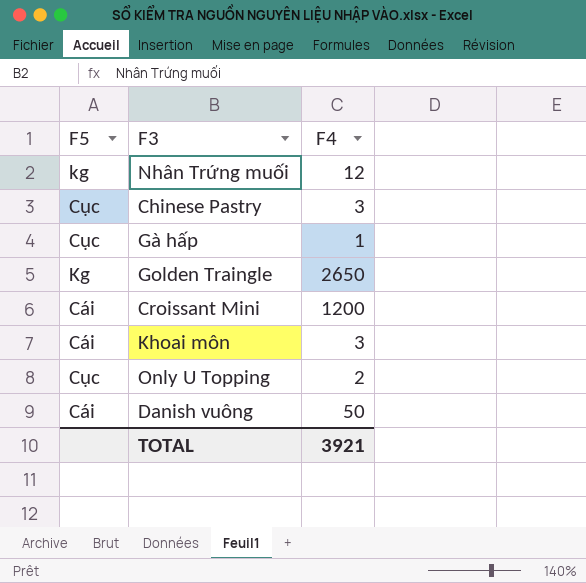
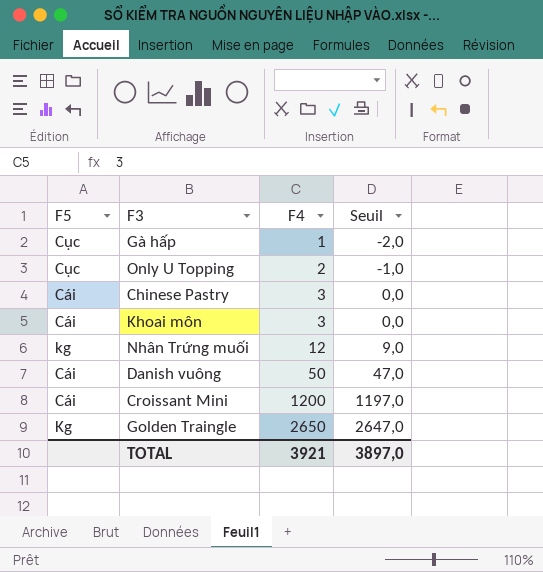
row order: none -> F4 ascending
column Seuil | formula: none -> [F4] - 3
Chinese Pastry | F5: Cục -> Cái

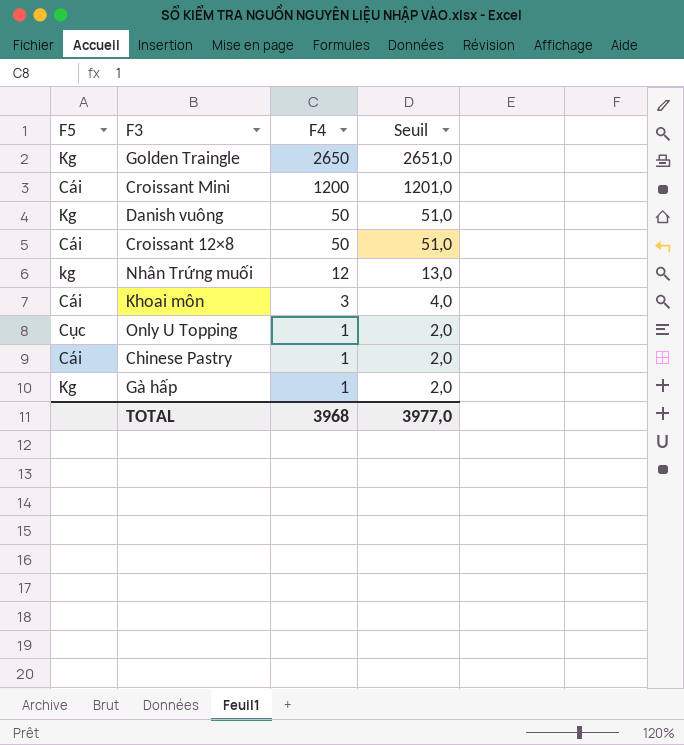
row order: F4 ascending -> F4 descending
column Seuil | formula: [F4] - 3 -> [F4] + 1
Danish vuông | F5: Cái -> Kg
row Croissant 12×8: none -> Cái | 50 | 51,0
Only U Topping | F4: 2 -> 1
Chinese Pastry | F4: 3 -> 1
Gà hấp | F5: Cục -> Kg
TOTAL | F4: 3921 -> 3968
TOTAL | Seuil: 3897,0 -> 3977,0

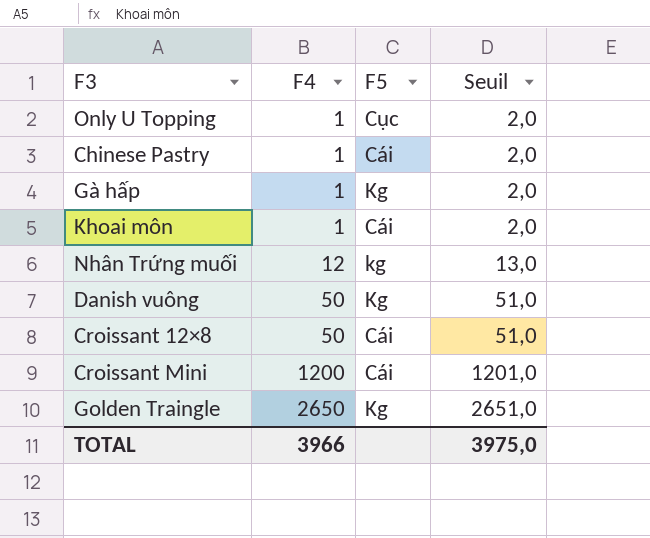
row order: F4 descending -> F4 ascending
column F5 | position: 1 -> 3
Khoai môn | F4: 3 -> 1
Khoai môn | Seuil: 4,0 -> 2,0
TOTAL | F4: 3968 -> 3966
TOTAL | Seuil: 3977,0 -> 3975,0

